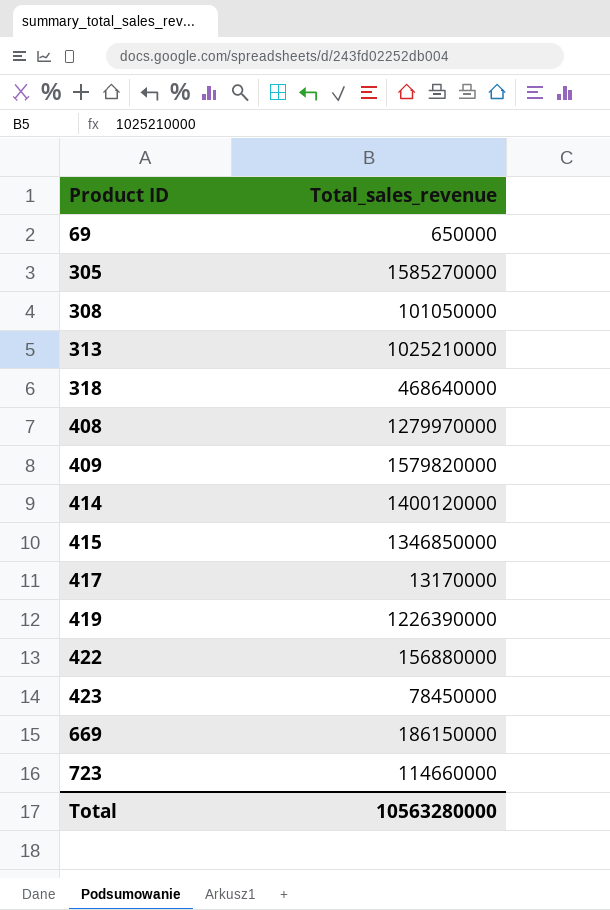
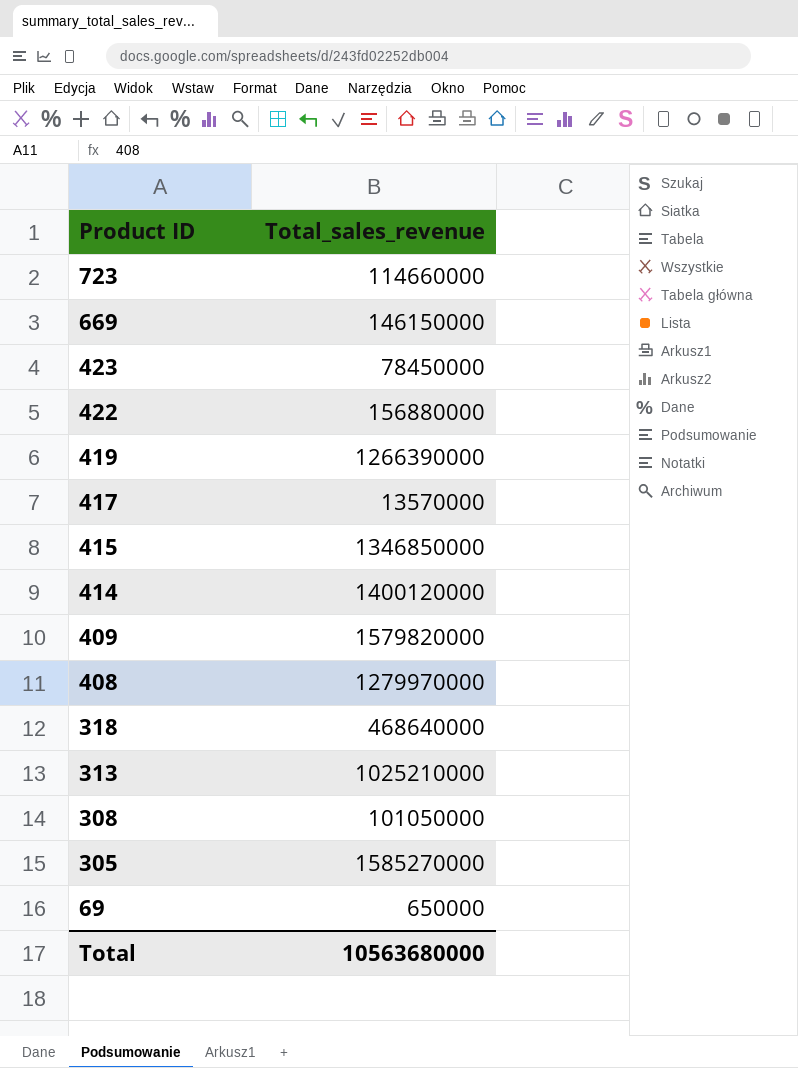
row order: Product ID ascending -> Product ID descending
669 | Total_sales_revenue: 186150000 -> 146150000
419 | Total_sales_revenue: 1226390000 -> 1266390000
417 | Total_sales_revenue: 13170000 -> 13570000
Total | Total_sales_revenue: 10563280000 -> 10563680000

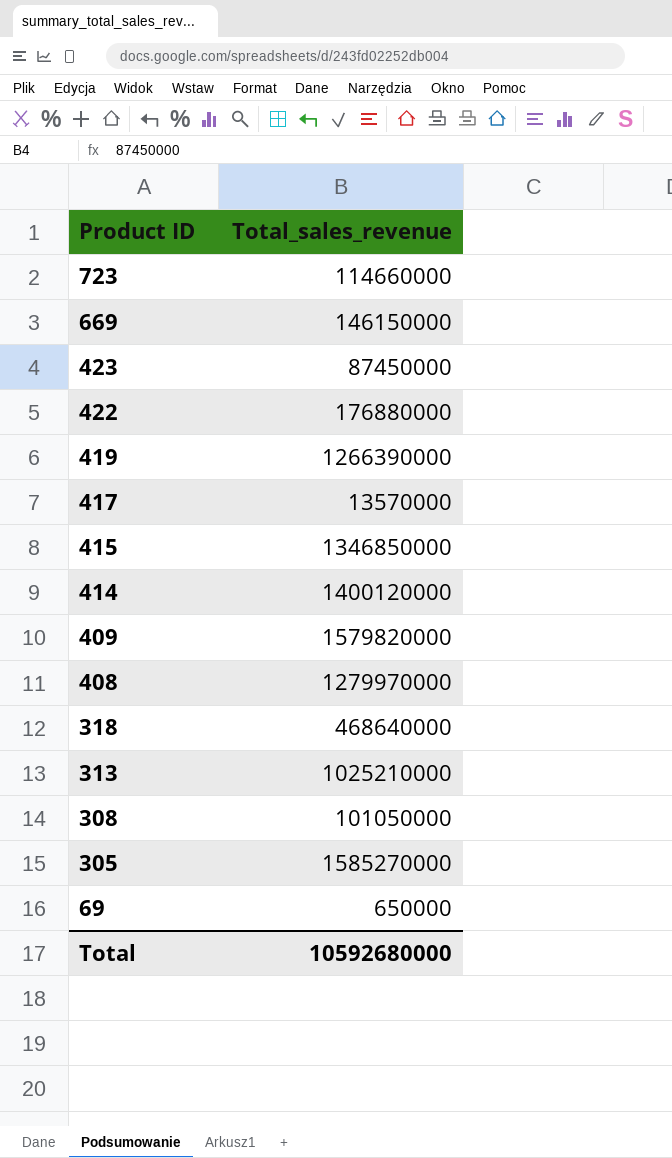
423 | Total_sales_revenue: 78450000 -> 87450000
422 | Total_sales_revenue: 156880000 -> 176880000
Total | Total_sales_revenue: 10563680000 -> 10592680000

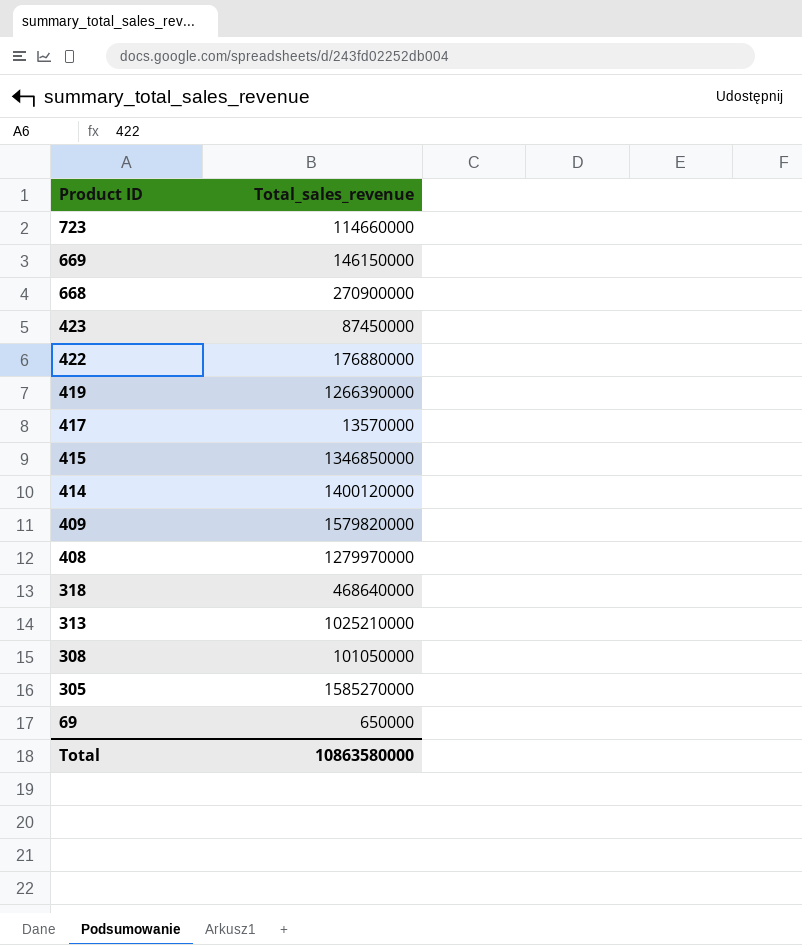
row 668: none -> 270900000
Total | Total_sales_revenue: 10592680000 -> 10863580000

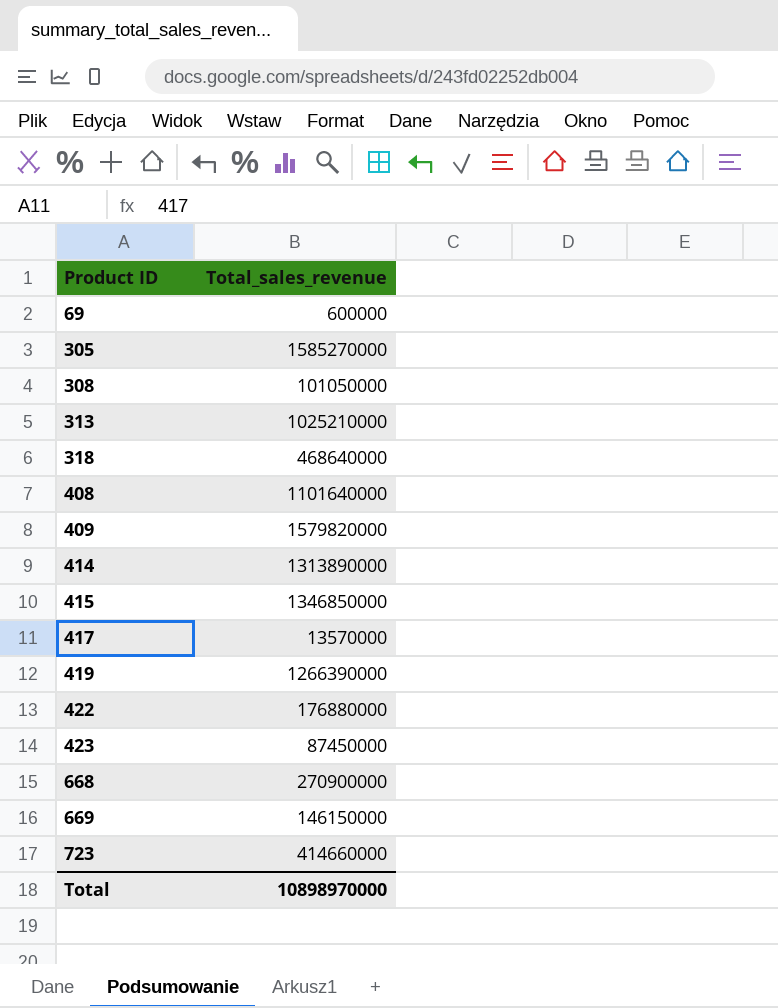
row order: Product ID descending -> Product ID ascending
69 | Total_sales_revenue: 650000 -> 600000
408 | Total_sales_revenue: 1279970000 -> 1101640000
414 | Total_sales_revenue: 1400120000 -> 1313890000
723 | Total_sales_revenue: 114660000 -> 414660000
Total | Total_sales_revenue: 10863580000 -> 10898970000

